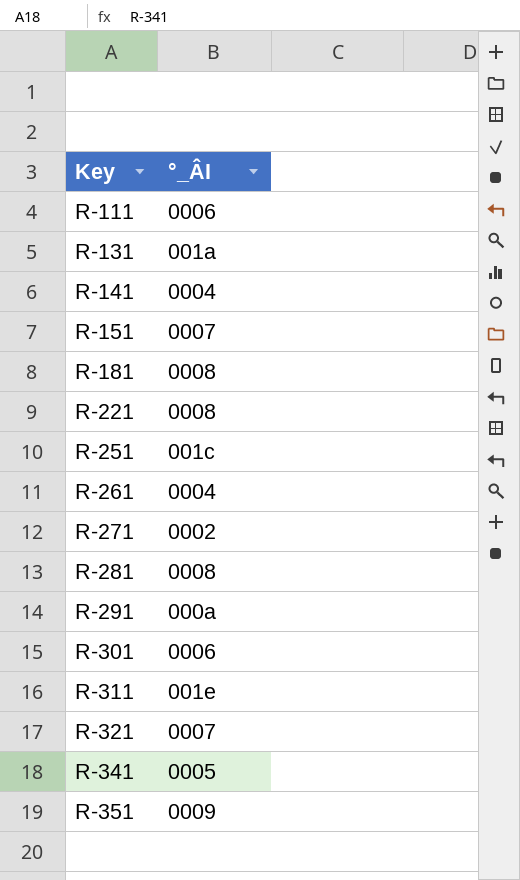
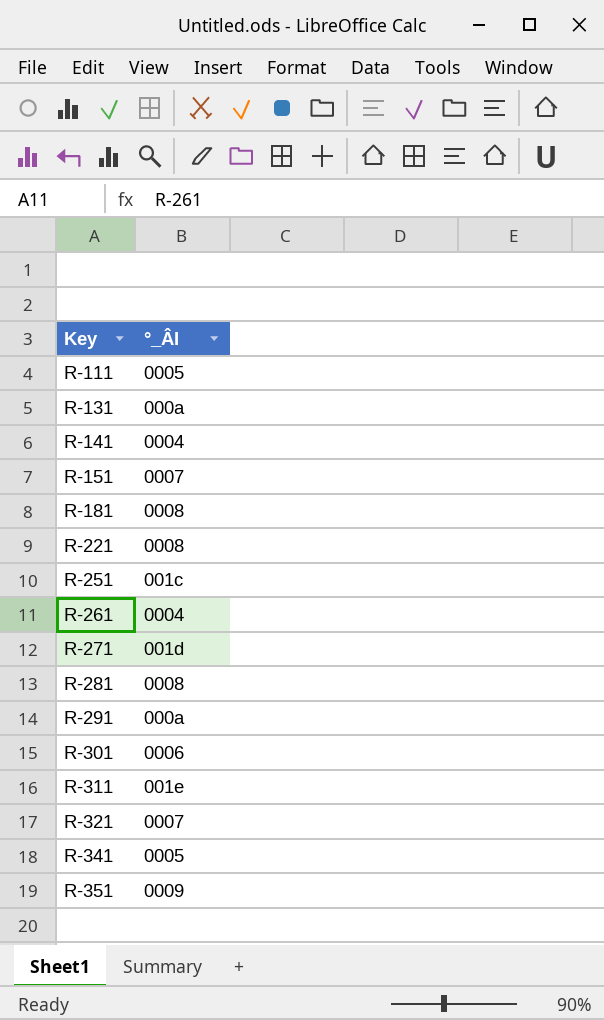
R-111 | °_ÂI: 0006 -> 0005
R-131 | °_ÂI: 001a -> 000a
R-271 | °_ÂI: 0002 -> 001d

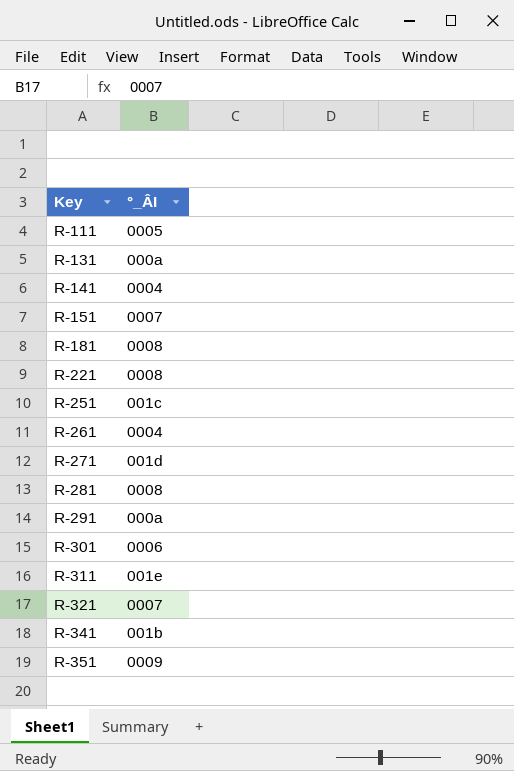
R-341 | °_ÂI: 0005 -> 001b

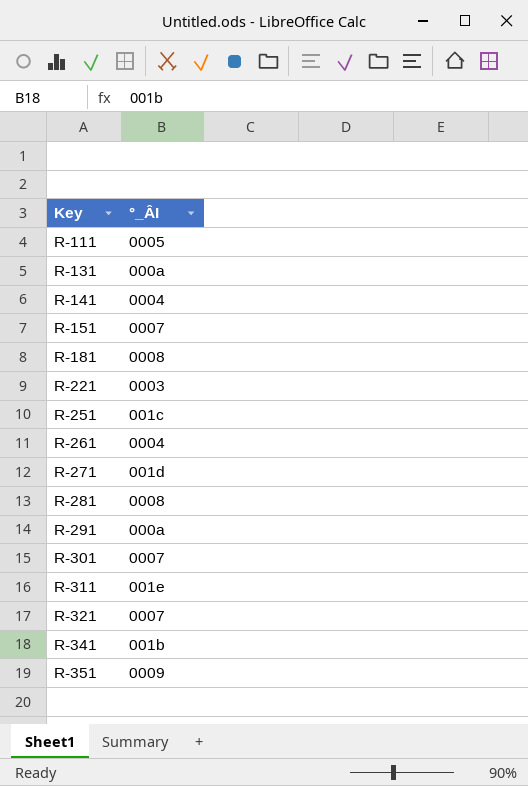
R-221 | °_ÂI: 0008 -> 0003
R-301 | °_ÂI: 0006 -> 0007

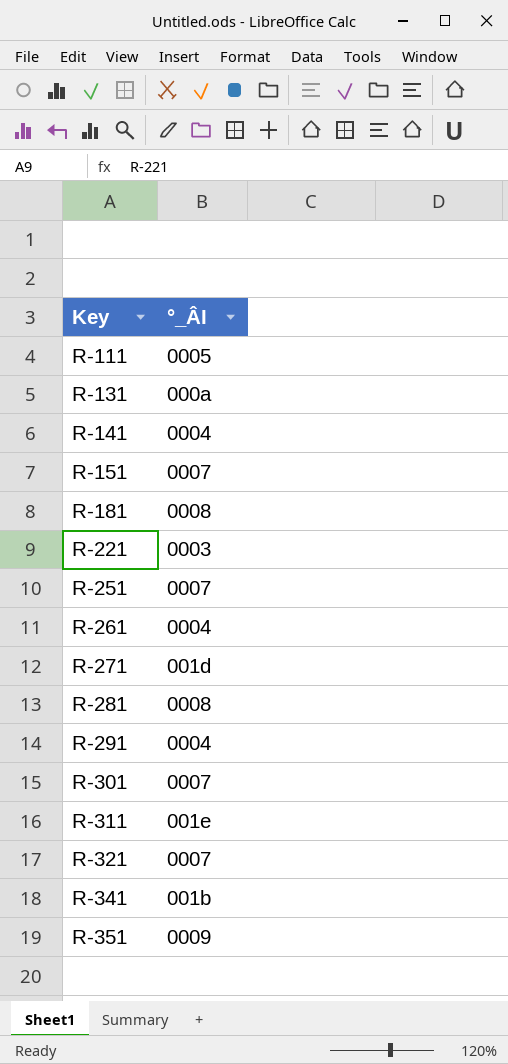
R-251 | °_ÂI: 001c -> 0007
R-291 | °_ÂI: 000a -> 0004

